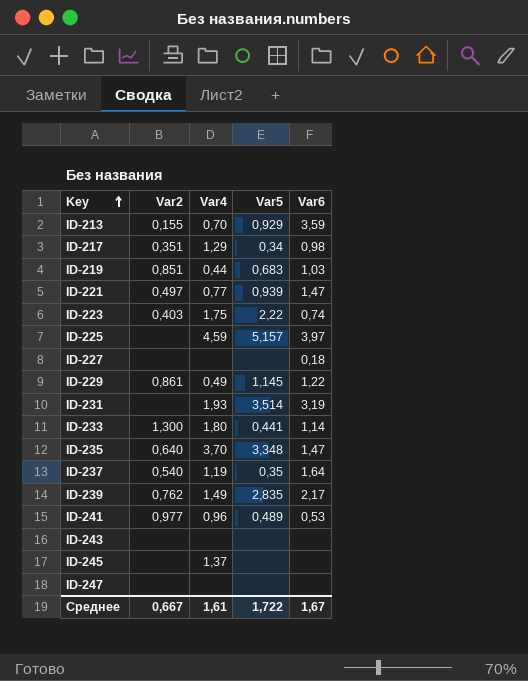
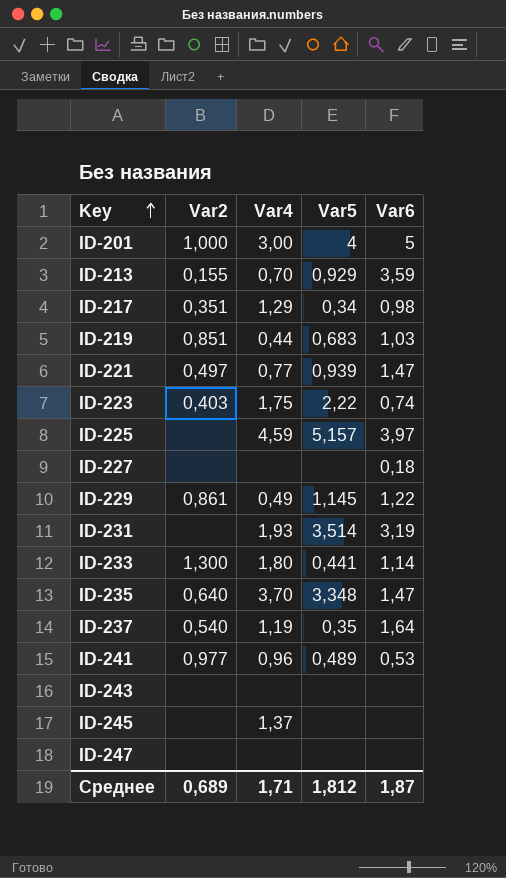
row ID-239: 0,762 | 1,49 | 2,835 | 2,17 -> none
row ID-201: none -> 1,000 | 3,00 | 4 | 5
Среднее | Var2: 0,667 -> 0,689
Среднее | Var4: 1,61 -> 1,71
Среднее | Var5: 1,722 -> 1,812
Среднее | Var6: 1,67 -> 1,87

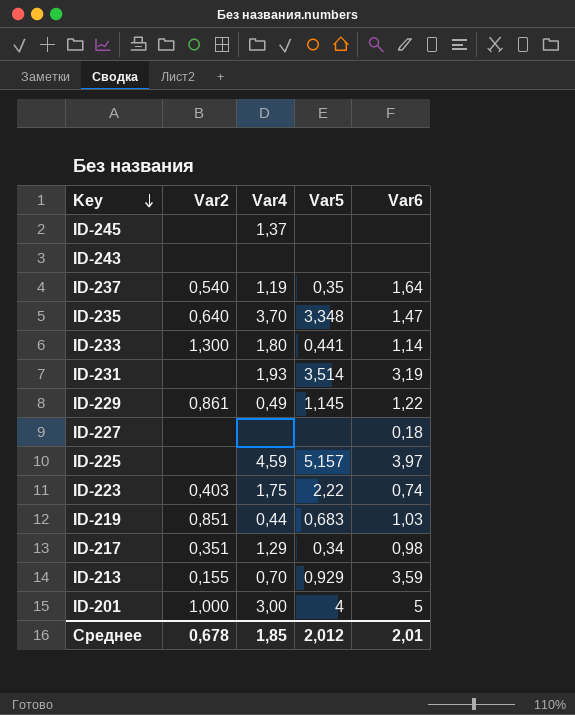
row order: Key ascending -> Key descending
row ID-221: 0,497 | 0,77 | 0,939 | 1,47 -> none
row ID-241: 0,977 | 0,96 | 0,489 | 0,53 -> none
row ID-247: none | none | none | none -> none
Среднее | Var2: 0,689 -> 0,678
Среднее | Var4: 1,71 -> 1,85
Среднее | Var5: 1,812 -> 2,012
Среднее | Var6: 1,87 -> 2,01

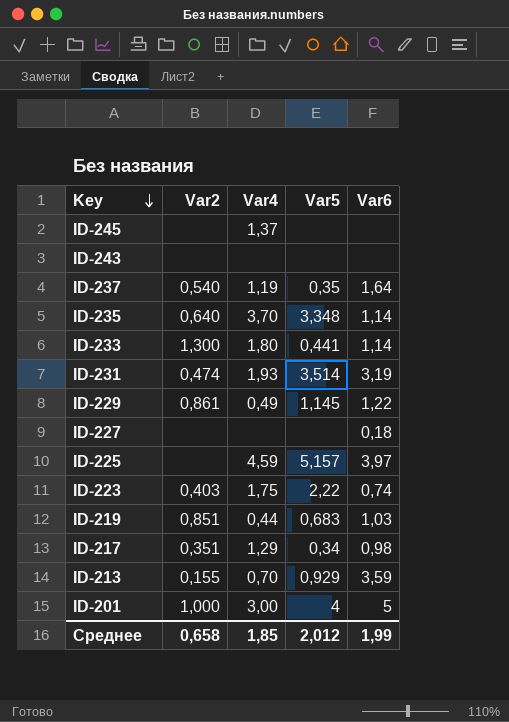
ID-235 | Var6: 1,47 -> 1,14
ID-231 | Var2: none -> 0,474
Среднее | Var2: 0,678 -> 0,658
Среднее | Var6: 2,01 -> 1,99

